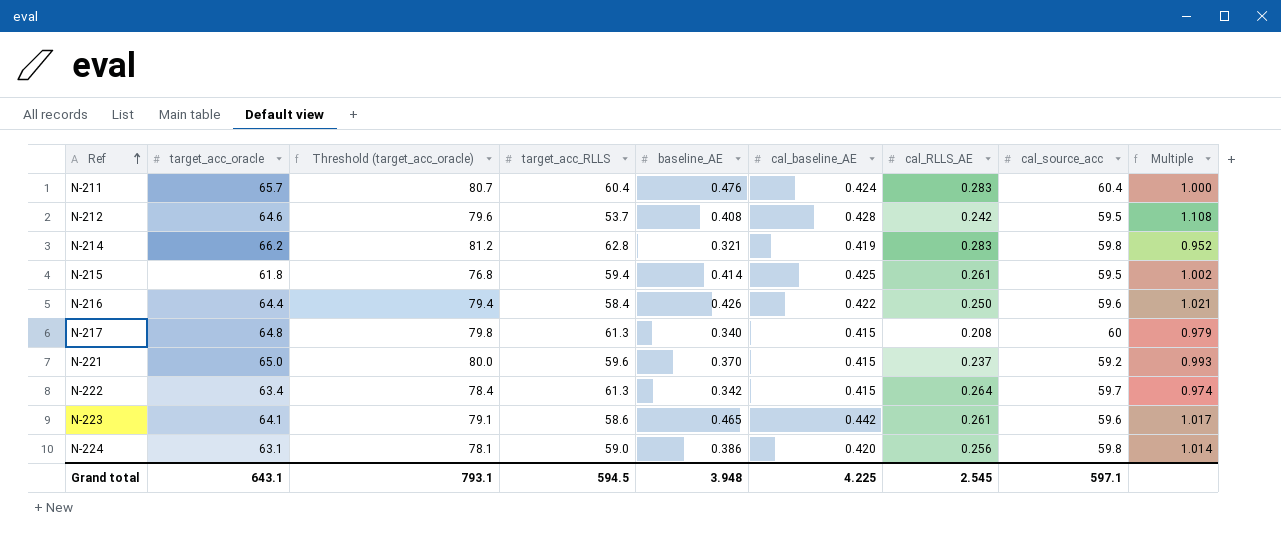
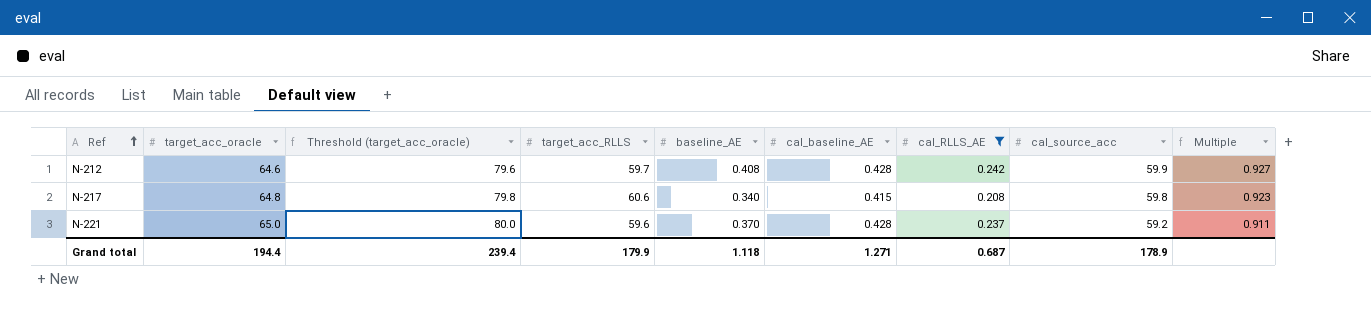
filter: none -> cal_RLLS_AE <= 0.242
column Multiple | formula: [cal_source_acc] / [target_acc_RLLS] -> [cal_source_acc] / [target_acc_oracle]
N-212 | target_acc_RLLS: 53.7 -> 59.7
N-212 | cal_source_acc: 59.5 -> 59.9
N-217 | target_acc_RLLS: 61.3 -> 60.6
N-217 | cal_source_acc: 60 -> 59.8
N-221 | cal_baseline_AE: 0.415 -> 0.428
Grand total | target_acc_oracle: 643.1 -> 194.4
Grand total | Threshold (target_acc_oracle): 793.1 -> 239.4
Grand total | target_acc_RLLS: 594.5 -> 179.9
Grand total | baseline_AE: 3.948 -> 1.118
Grand total | cal_baseline_AE: 4.225 -> 1.271
Grand total | cal_RLLS_AE: 2.545 -> 0.687
Grand total | cal_source_acc: 597.1 -> 178.9

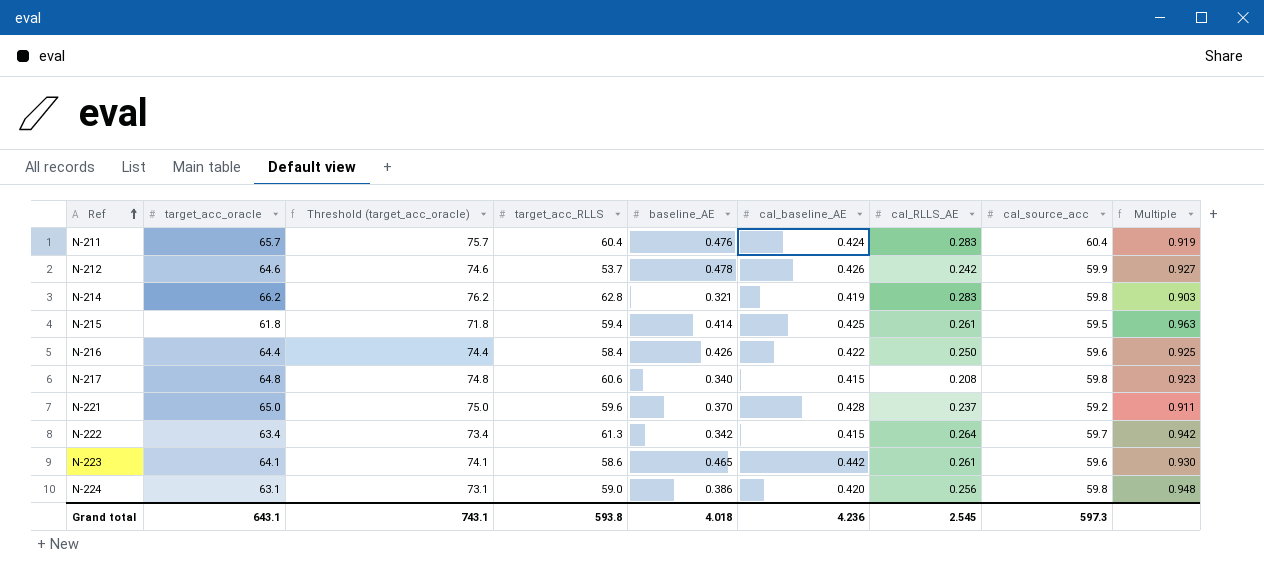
filter: cal_RLLS_AE <= 0.242 -> none
column Threshold (target_acc_oracle) | formula: [target_acc_oracle] + 15 -> [target_acc_oracle] + 10
N-212 | target_acc_RLLS: 59.7 -> 53.7
N-212 | baseline_AE: 0.408 -> 0.478
N-212 | cal_baseline_AE: 0.428 -> 0.426
Grand total | target_acc_oracle: 194.4 -> 643.1
Grand total | Threshold (target_acc_oracle): 239.4 -> 743.1
Grand total | target_acc_RLLS: 179.9 -> 593.8
Grand total | baseline_AE: 1.118 -> 4.018
Grand total | cal_baseline_AE: 1.271 -> 4.236
Grand total | cal_RLLS_AE: 0.687 -> 2.545
Grand total | cal_source_acc: 178.9 -> 597.3

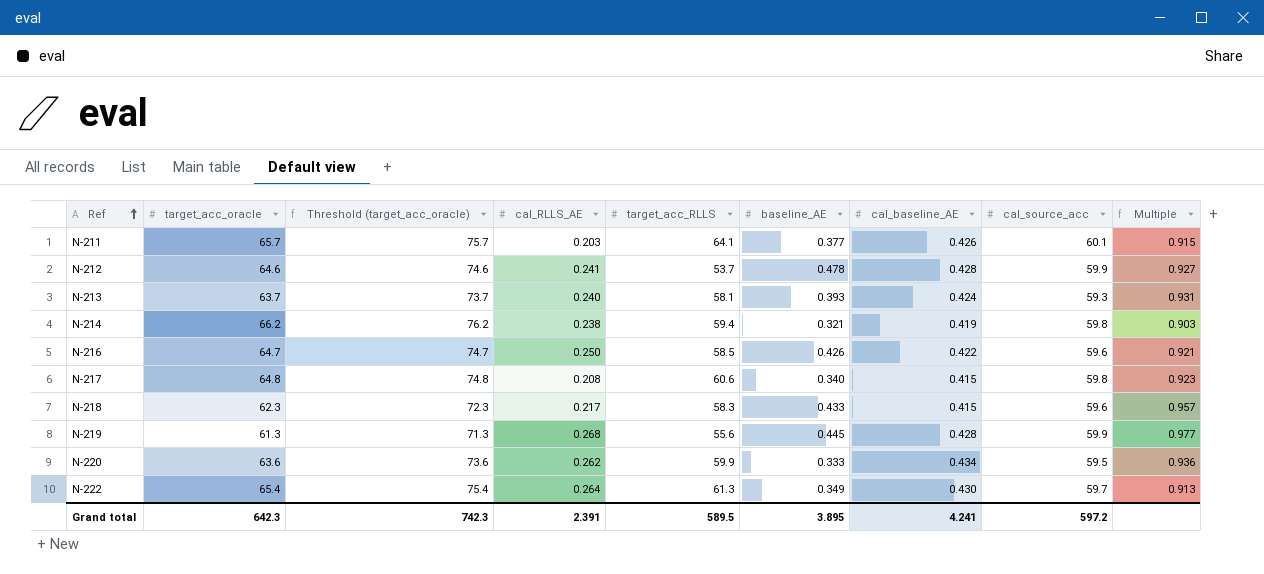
column cal_RLLS_AE | position: 7 -> 4
row N-215: 61.8 | 71.8 | 59.4 | 0.414 | 0.425 | 0.261 | 59.5 | 0.963 -> none
row N-221: 65.0 | 75.0 | 59.6 | 0.370 | 0.428 | 0.237 | 59.2 | 0.911 -> none
row N-223: 64.1 | 74.1 | 58.6 | 0.465 | 0.442 | 0.261 | 59.6 | 0.930 -> none
row N-224: 63.1 | 73.1 | 59.0 | 0.386 | 0.420 | 0.256 | 59.8 | 0.948 -> none
N-211 | cal_RLLS_AE: 0.283 -> 0.203
N-211 | target_acc_RLLS: 60.4 -> 64.1
N-211 | baseline_AE: 0.476 -> 0.377
N-211 | cal_baseline_AE: 0.424 -> 0.426
N-211 | cal_source_acc: 60.4 -> 60.1
N-211 | Multiple: 0.919 -> 0.915
N-212 | cal_RLLS_AE: 0.242 -> 0.241
N-212 | cal_baseline_AE: 0.426 -> 0.428
row N-213: none -> 63.7 | 73.7 | 0.240 | 58.1 | 0.393 | 0.424 | 59.3 | 0.931
N-214 | cal_RLLS_AE: 0.283 -> 0.238
N-214 | target_acc_RLLS: 62.8 -> 59.4
N-216 | target_acc_oracle: 64.4 -> 64.7
N-216 | Threshold (target_acc_oracle): 74.4 -> 74.7
N-216 | target_acc_RLLS: 58.4 -> 58.5
N-216 | Multiple: 0.925 -> 0.921
row N-218: none -> 62.3 | 72.3 | 0.217 | 58.3 | 0.433 | 0.415 | 59.6 | 0.957
row N-219: none -> 61.3 | 71.3 | 0.268 | 55.6 | 0.445 | 0.428 | 59.9 | 0.977
row N-220: none -> 63.6 | 73.6 | 0.262 | 59.9 | 0.333 | 0.434 | 59.5 | 0.936
N-222 | target_acc_oracle: 63.4 -> 65.4
N-222 | Threshold (target_acc_oracle): 73.4 -> 75.4
N-222 | baseline_AE: 0.342 -> 0.349
N-222 | cal_baseline_AE: 0.415 -> 0.430
N-222 | Multiple: 0.942 -> 0.913
Grand total | target_acc_oracle: 643.1 -> 642.3
Grand total | Threshold (target_acc_oracle): 743.1 -> 742.3
Grand total | cal_RLLS_AE: 2.545 -> 2.391
Grand total | target_acc_RLLS: 593.8 -> 589.5
Grand total | baseline_AE: 4.018 -> 3.895
Grand total | cal_baseline_AE: 4.236 -> 4.241
Grand total | cal_source_acc: 597.3 -> 597.2

